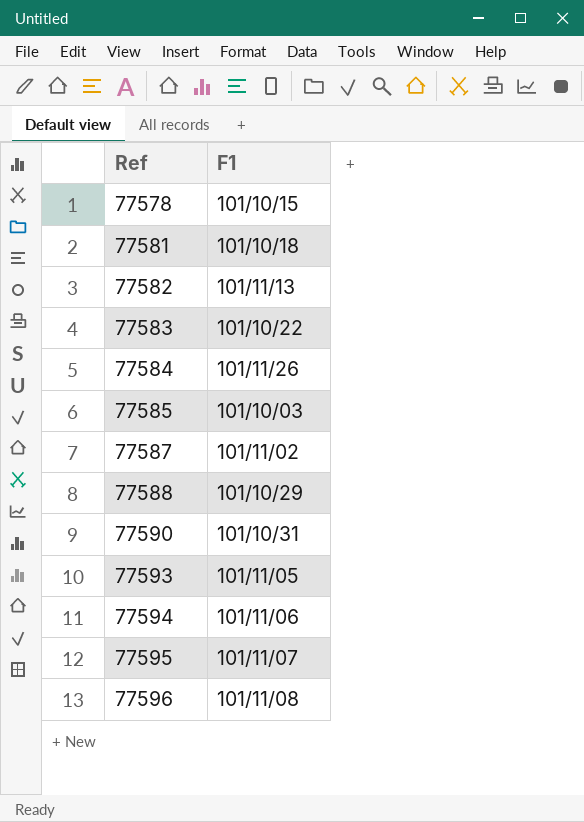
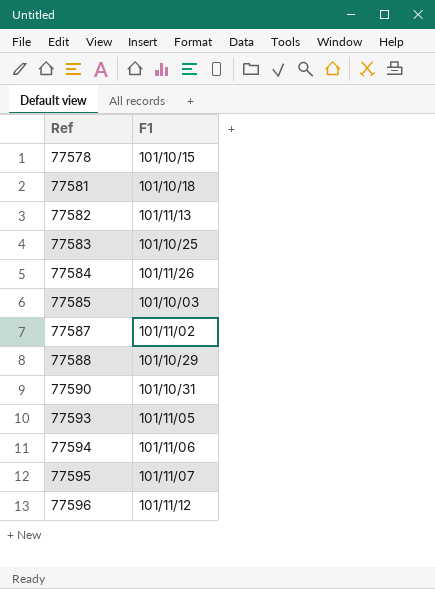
77583 | F1: 101/10/22 -> 101/10/25
77596 | F1: 101/11/08 -> 101/11/12

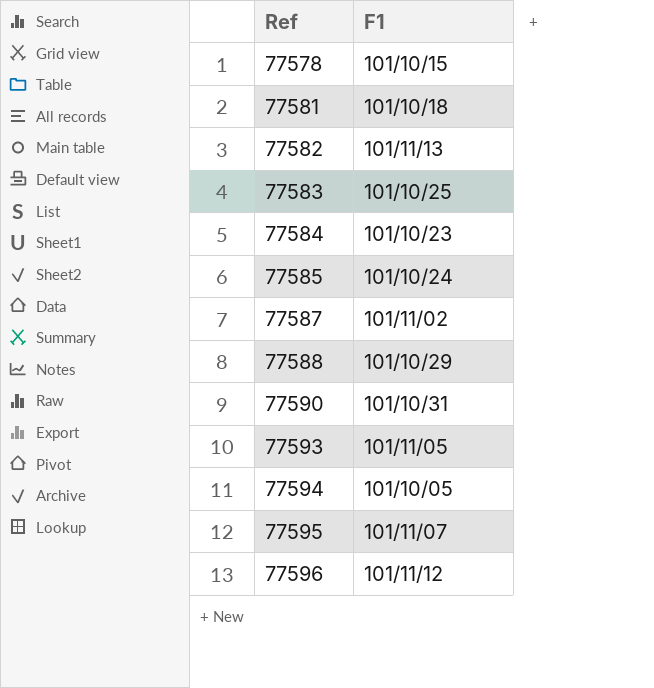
77584 | F1: 101/11/26 -> 101/10/23
77585 | F1: 101/10/03 -> 101/10/24
77594 | F1: 101/11/06 -> 101/10/05

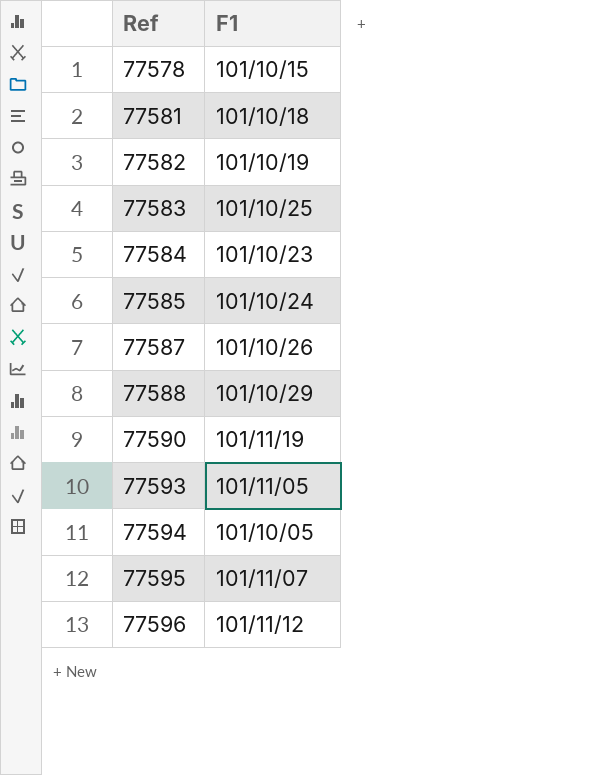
77582 | F1: 101/11/13 -> 101/10/19
77587 | F1: 101/11/02 -> 101/10/26
77590 | F1: 101/10/31 -> 101/11/19

